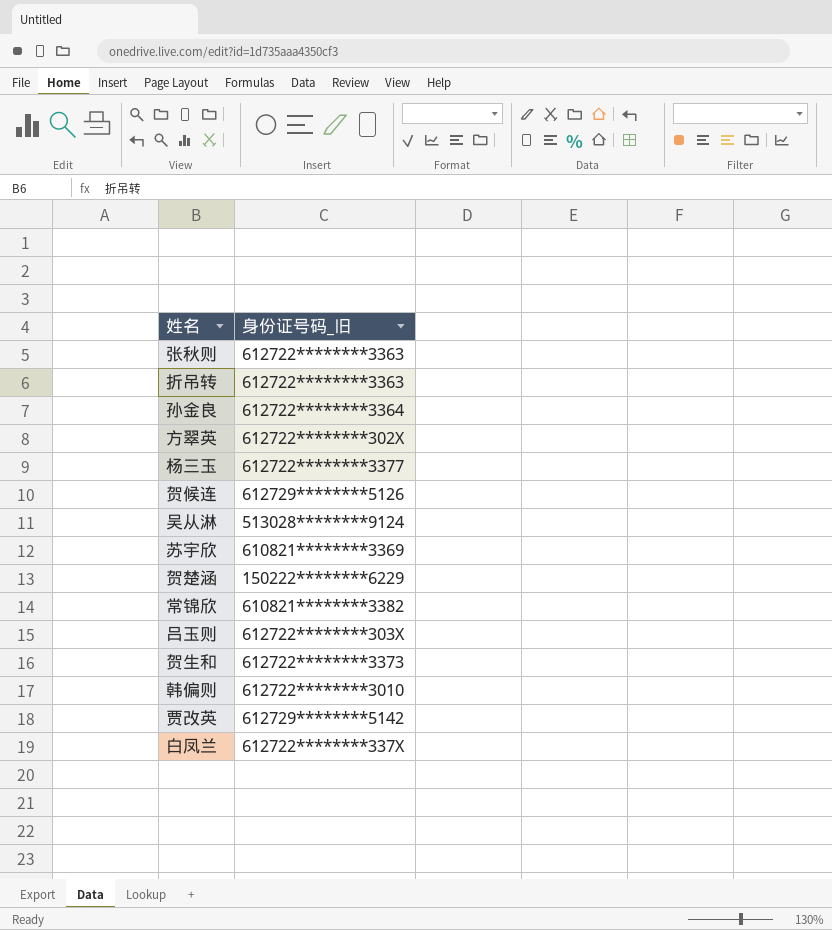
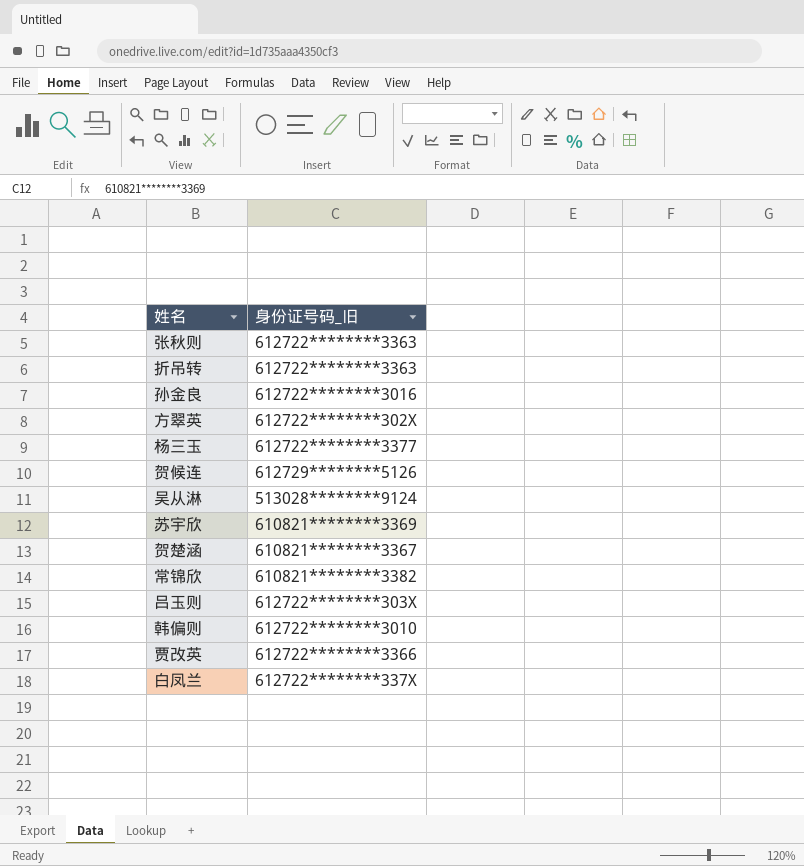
row 贺生和: 612722********3373 -> none
孙金良 | 身份证号码_旧: 612722********3364 -> 612722********3016
贺楚涵 | 身份证号码_旧: 150222********6229 -> 610821********3367
贾改英 | 身份证号码_旧: 612729********5142 -> 612722********3366

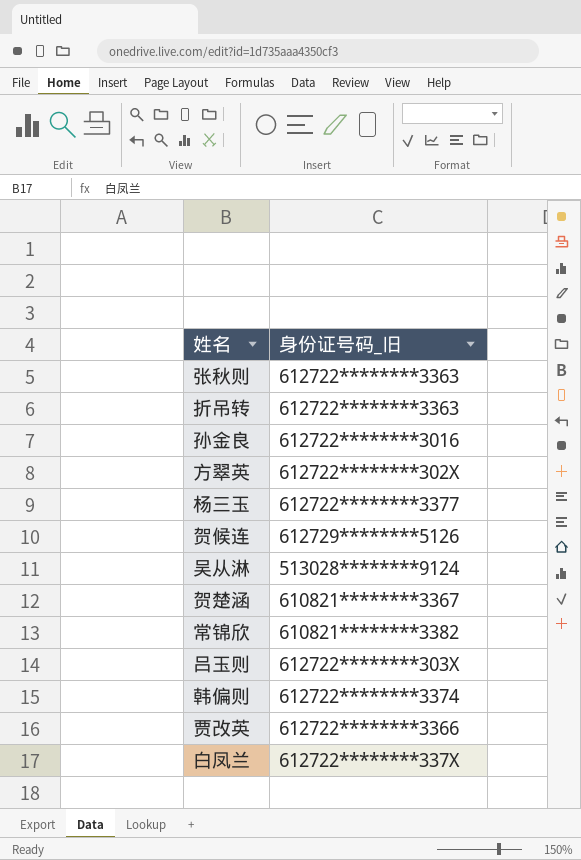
row 苏宇欣: 610821********3369 -> none
韩偏则 | 身份证号码_旧: 612722********3010 -> 612722********3374

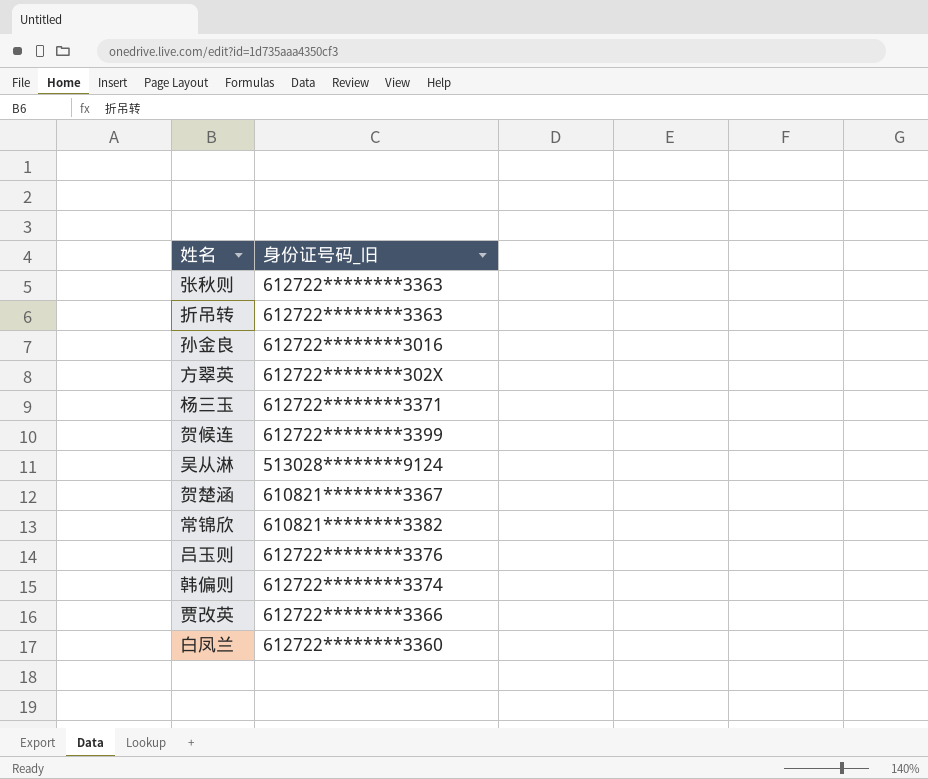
杨三玉 | 身份证号码_旧: 612722********3377 -> 612722********3371
贺候连 | 身份证号码_旧: 612729********5126 -> 612722********3399
吕玉则 | 身份证号码_旧: 612722********303X -> 612722********3376
白凤兰 | 身份证号码_旧: 612722********337X -> 612722********3360

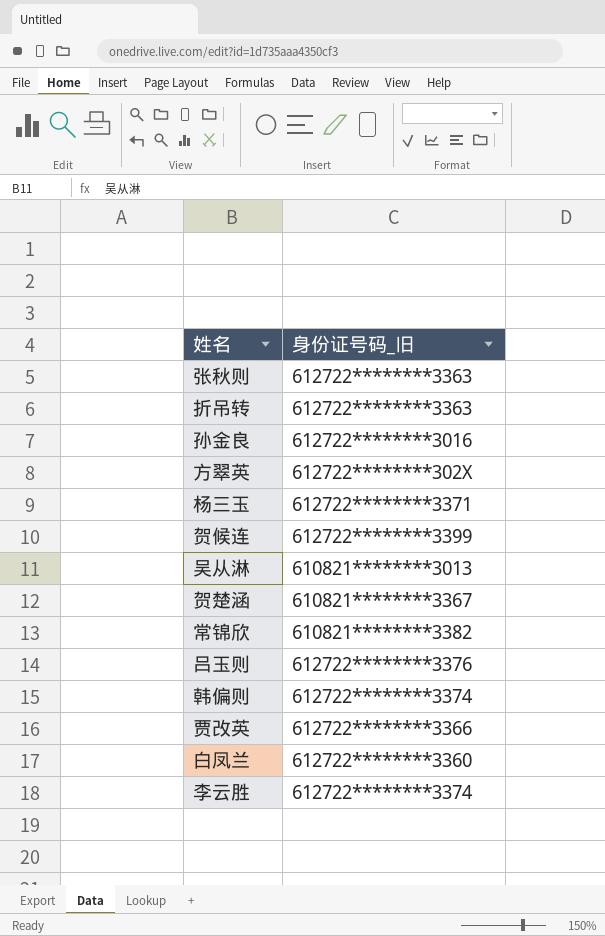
吴从淋 | 身份证号码_旧: 513028********9124 -> 610821********3013
row 李云胜: none -> 612722********3374

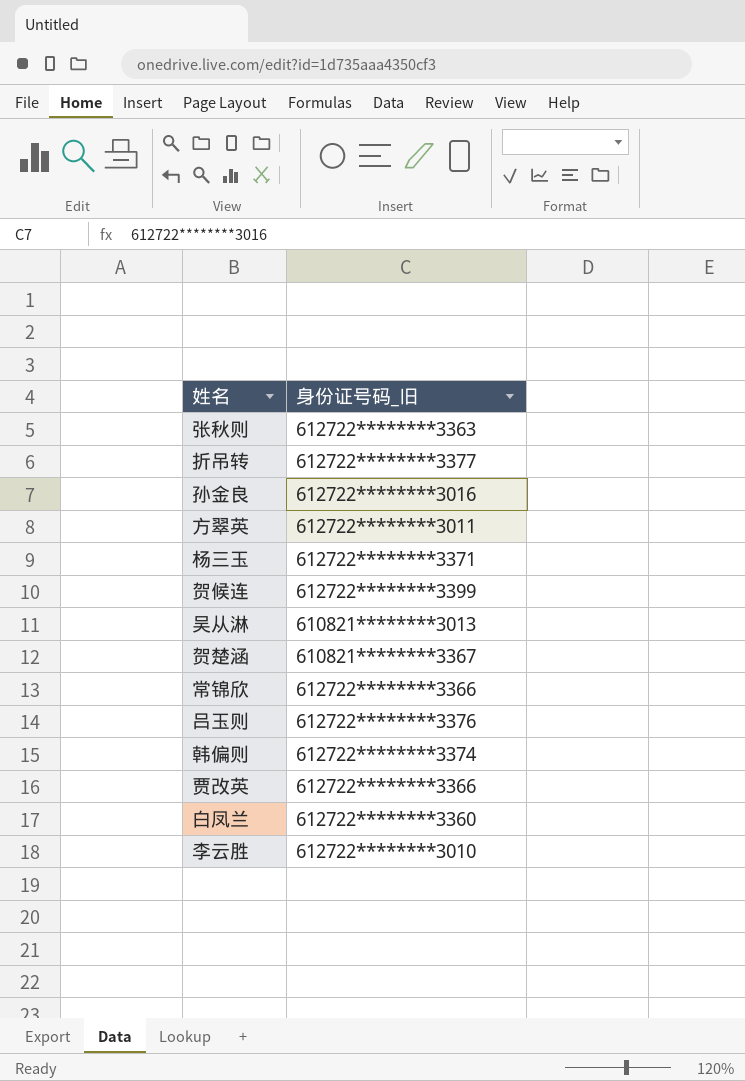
折吊转 | 身份证号码_旧: 612722********3363 -> 612722********3377
方翠英 | 身份证号码_旧: 612722********302X -> 612722********3011
常锦欣 | 身份证号码_旧: 610821********3382 -> 612722********3366
李云胜 | 身份证号码_旧: 612722********3374 -> 612722********3010

